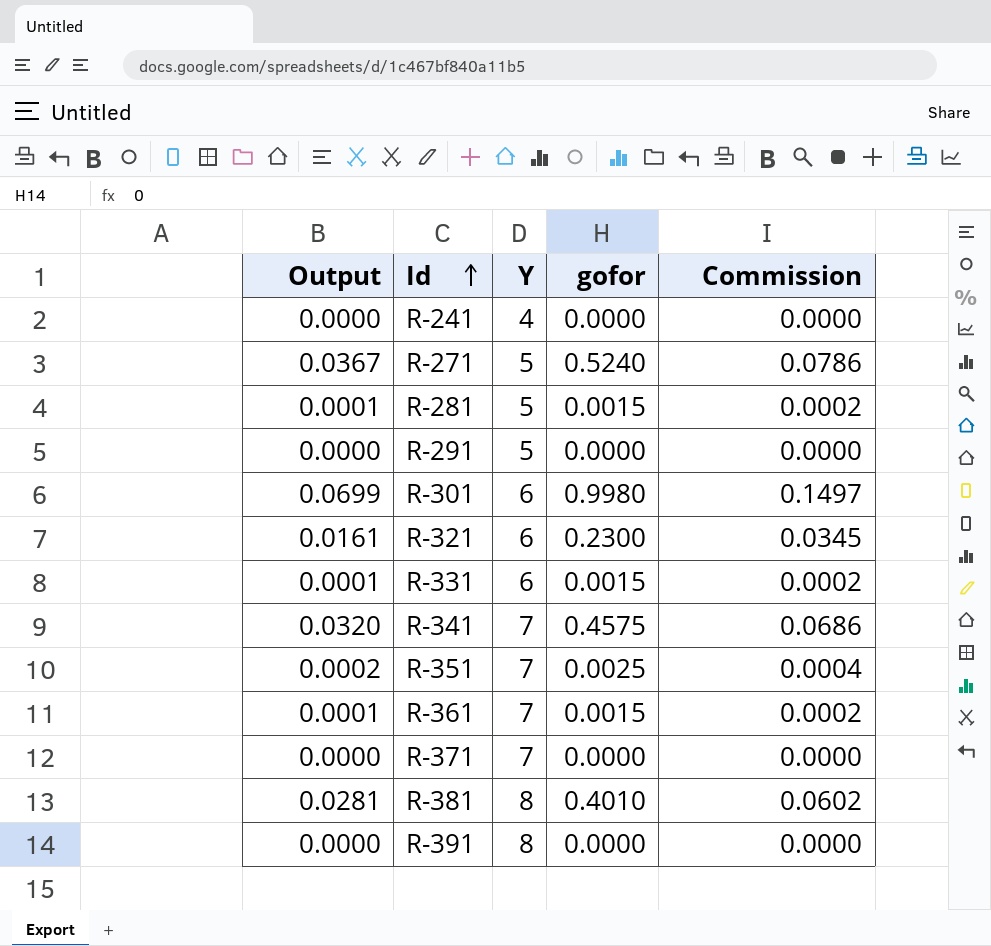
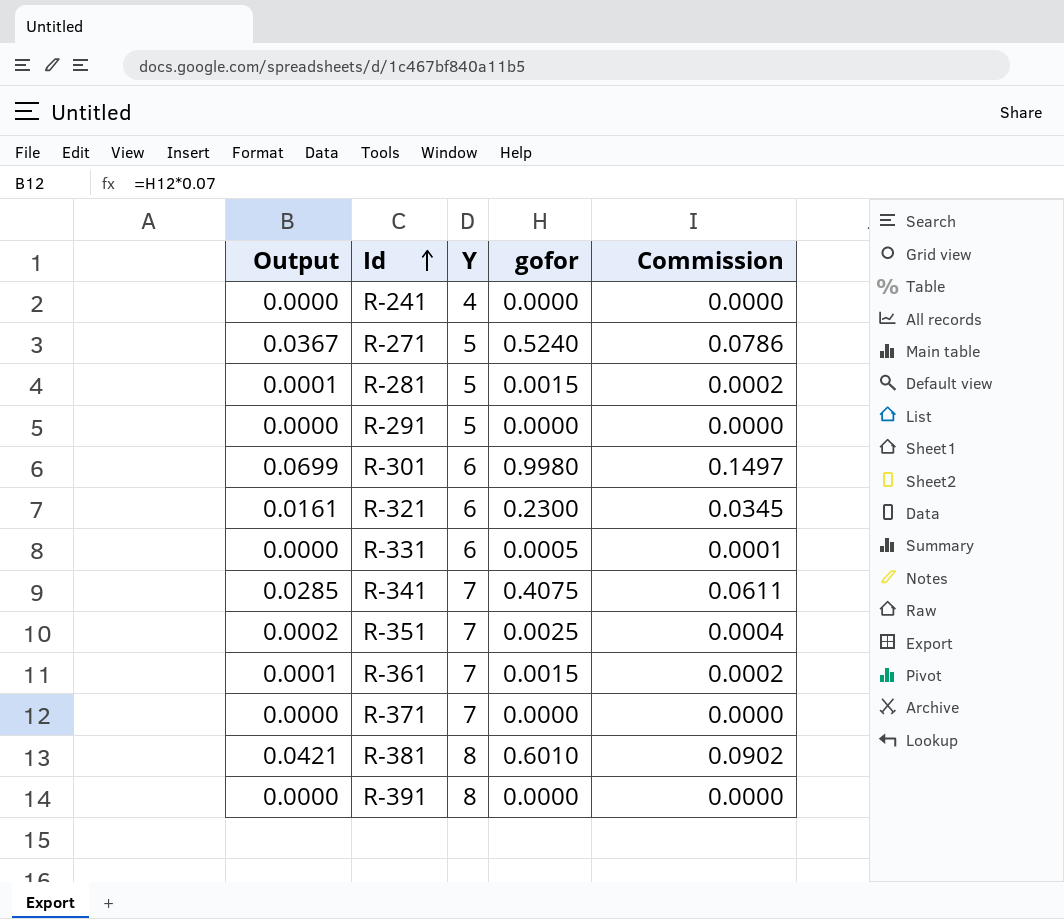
R-331 | Output: 0.0001 -> 0.0000
R-331 | gofor: 0.0015 -> 0.0005
R-331 | Commission: 0.0002 -> 0.0001
R-341 | Output: 0.0320 -> 0.0285
R-341 | gofor: 0.4575 -> 0.4075
R-341 | Commission: 0.0686 -> 0.0611
R-381 | Output: 0.0281 -> 0.0421
R-381 | gofor: 0.4010 -> 0.6010
R-381 | Commission: 0.0602 -> 0.0902

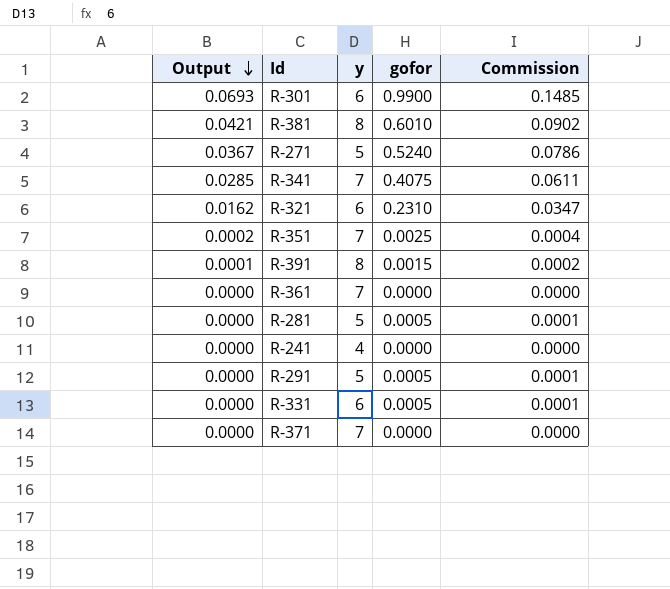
row order: Id ascending -> Output descending
column name: Y -> y
R-301 | Output: 0.0699 -> 0.0693
R-301 | gofor: 0.9980 -> 0.9900
R-301 | Commission: 0.1497 -> 0.1485
R-321 | Output: 0.0161 -> 0.0162
R-321 | gofor: 0.2300 -> 0.2310
R-321 | Commission: 0.0345 -> 0.0347
R-391 | Output: 0.0000 -> 0.0001
R-391 | gofor: 0.0000 -> 0.0015
R-391 | Commission: 0.0000 -> 0.0002
R-361 | Output: 0.0001 -> 0.0000
R-361 | gofor: 0.0015 -> 0.0000
R-361 | Commission: 0.0002 -> 0.0000
R-281 | Output: 0.0001 -> 0.0000
R-281 | gofor: 0.0015 -> 0.0005
R-281 | Commission: 0.0002 -> 0.0001
R-291 | gofor: 0.0000 -> 0.0005
R-291 | Commission: 0.0000 -> 0.0001

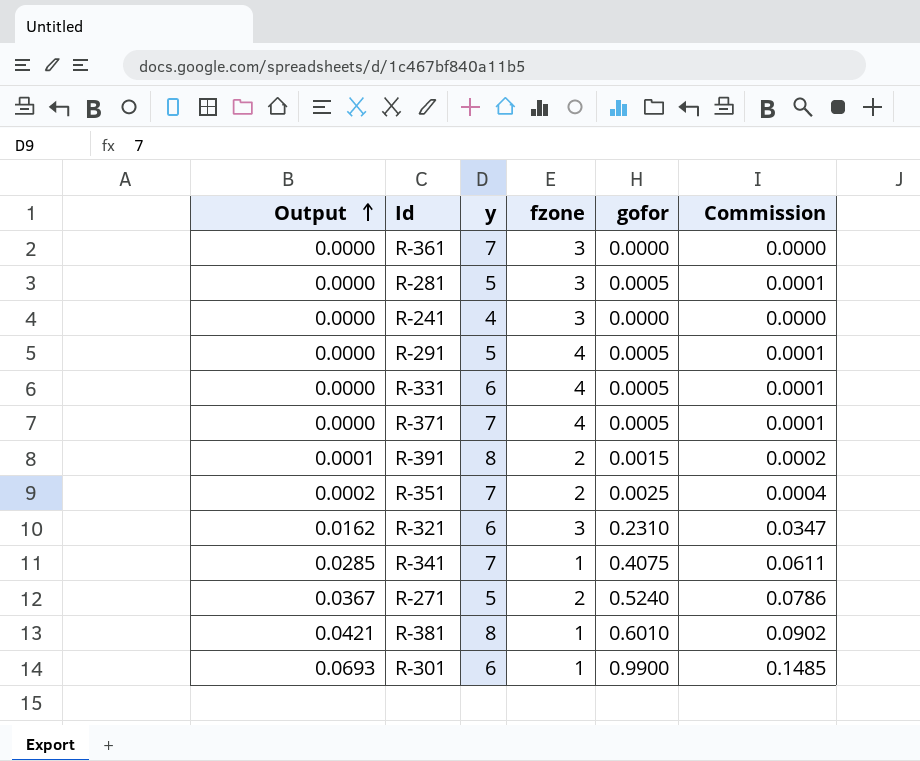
row order: Output descending -> Output ascending
column fzone | position: none -> 4
R-371 | gofor: 0.0000 -> 0.0005
R-371 | Commission: 0.0000 -> 0.0001

